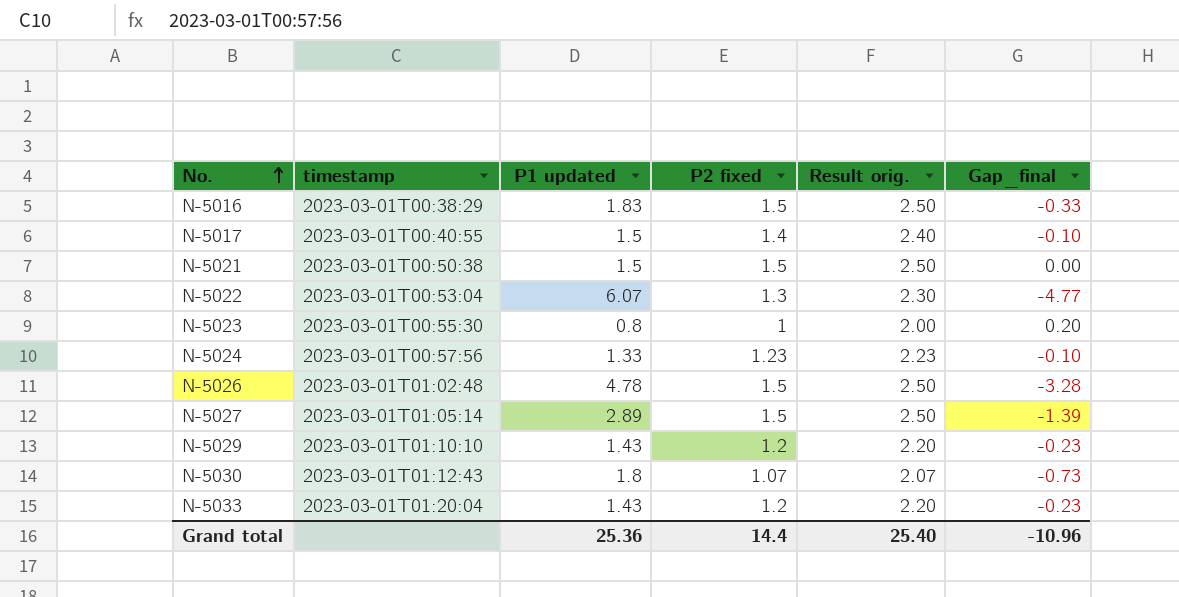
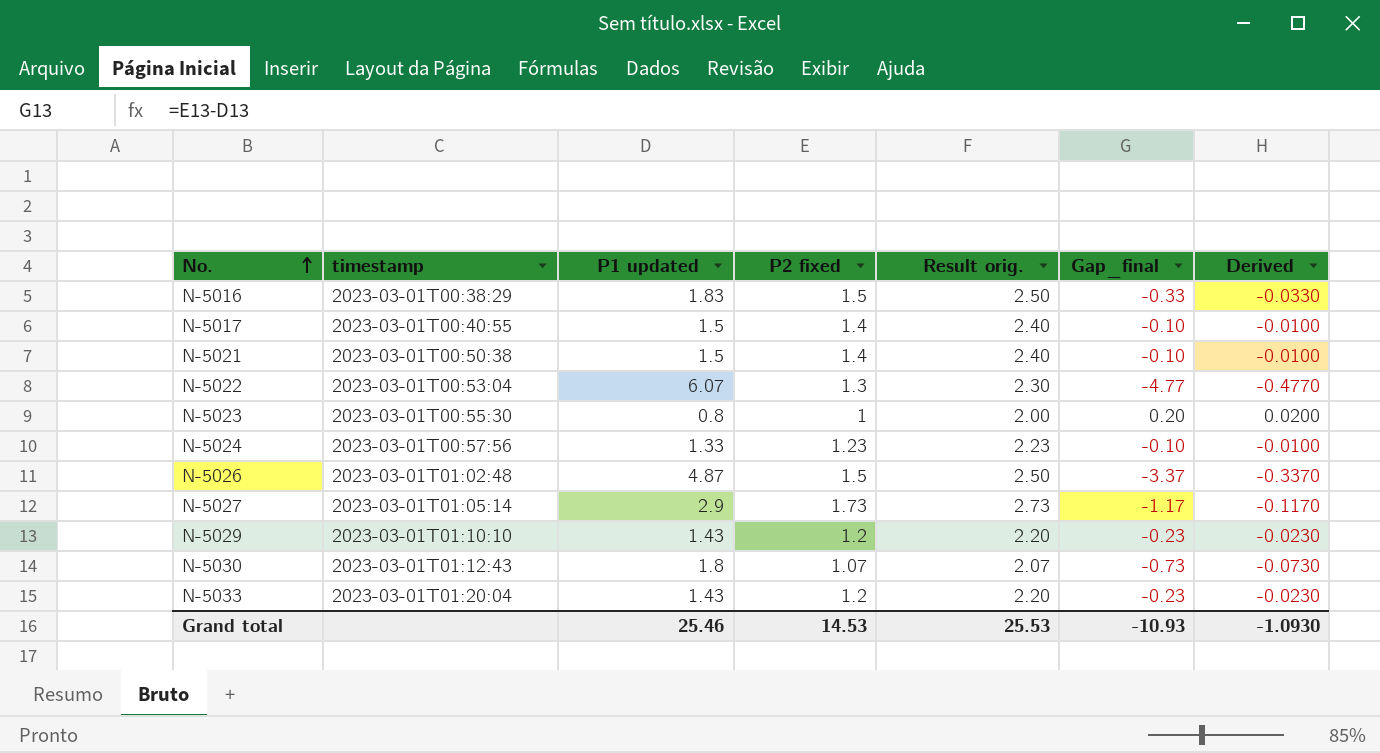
column Derived | formula: none -> [Gap_final] * 0.1
N-5021 | P2 fixed: 1.5 -> 1.4
N-5021 | Result orig.: 2.50 -> 2.40
N-5021 | Gap_final: 0.00 -> -0.10
N-5026 | P1 updated: 4.78 -> 4.87
N-5026 | Gap_final: -3.28 -> -3.37
N-5027 | P1 updated: 2.89 -> 2.9
N-5027 | P2 fixed: 1.5 -> 1.73
N-5027 | Result orig.: 2.50 -> 2.73
N-5027 | Gap_final: -1.39 -> -1.17
Grand total | P1 updated: 25.36 -> 25.46
Grand total | P2 fixed: 14.4 -> 14.53
Grand total | Result orig.: 25.40 -> 25.53
Grand total | Gap_final: -10.96 -> -10.93

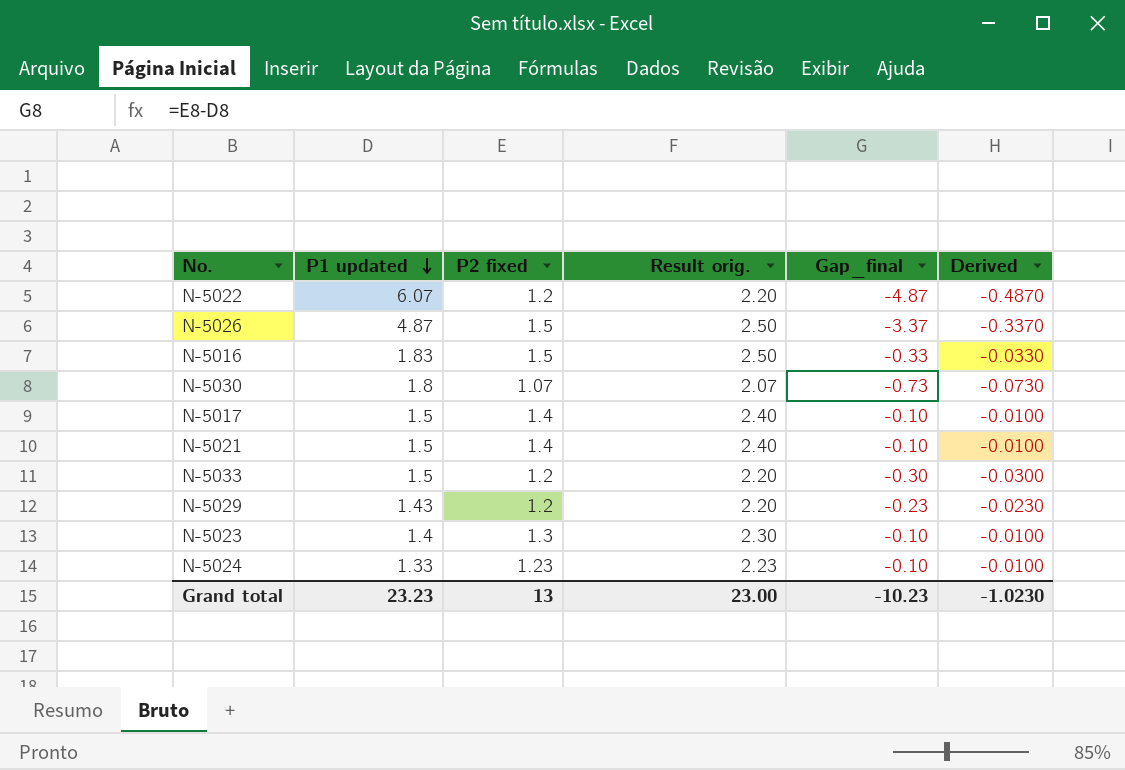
row order: No. ascending -> P1 updated descending
column timestamp | position: 2 -> none
row N-5027: 2023-03-01T01:05:14 | 2.9 | 1.73 | 2.73 | -1.17 | -0.1170 -> none
N-5022 | P2 fixed: 1.3 -> 1.2
N-5022 | Result orig.: 2.30 -> 2.20
N-5022 | Gap_final: -4.77 -> -4.87
N-5022 | Derived: -0.4770 -> -0.4870
N-5033 | P1 updated: 1.43 -> 1.5
N-5033 | Gap_final: -0.23 -> -0.30
N-5033 | Derived: -0.0230 -> -0.0300
N-5023 | P1 updated: 0.8 -> 1.4
N-5023 | P2 fixed: 1 -> 1.3
N-5023 | Result orig.: 2.00 -> 2.30
N-5023 | Gap_final: 0.20 -> -0.10
N-5023 | Derived: 0.0200 -> -0.0100
Grand total | P1 updated: 25.46 -> 23.23
Grand total | P2 fixed: 14.53 -> 13
Grand total | Result orig.: 25.53 -> 23.00
Grand total | Gap_final: -10.93 -> -10.23
Grand total | Derived: -1.0930 -> -1.0230

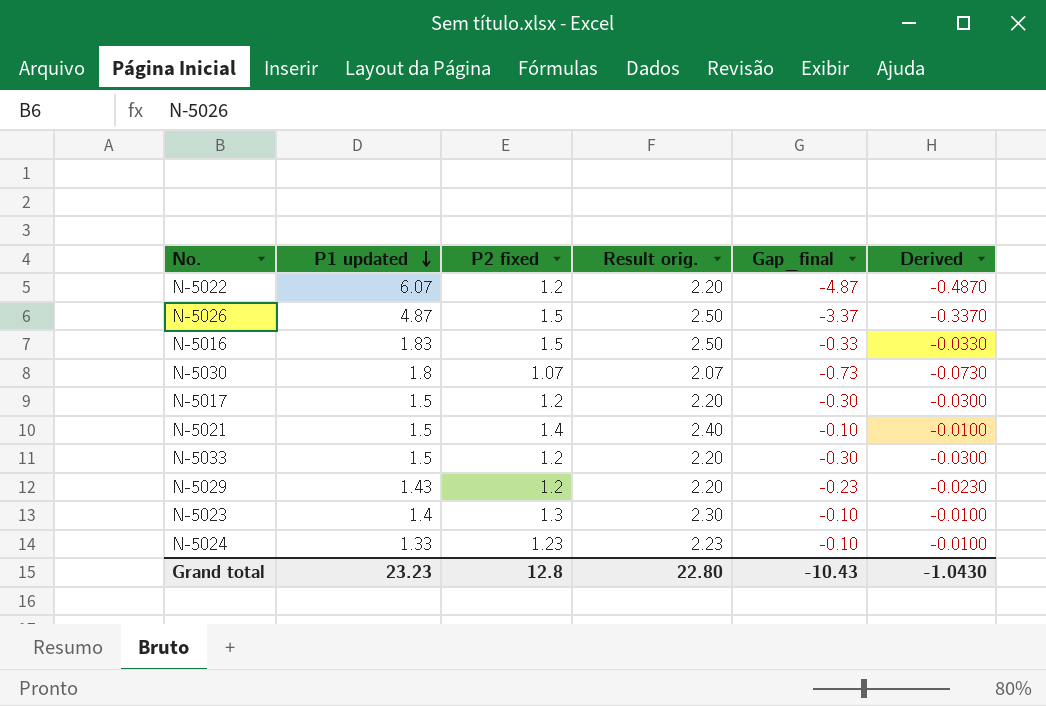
N-5017 | P2 fixed: 1.4 -> 1.2
N-5017 | Result orig.: 2.40 -> 2.20
N-5017 | Gap_final: -0.10 -> -0.30
N-5017 | Derived: -0.0100 -> -0.0300
Grand total | P2 fixed: 13 -> 12.8
Grand total | Result orig.: 23.00 -> 22.80
Grand total | Gap_final: -10.23 -> -10.43
Grand total | Derived: -1.0230 -> -1.0430

